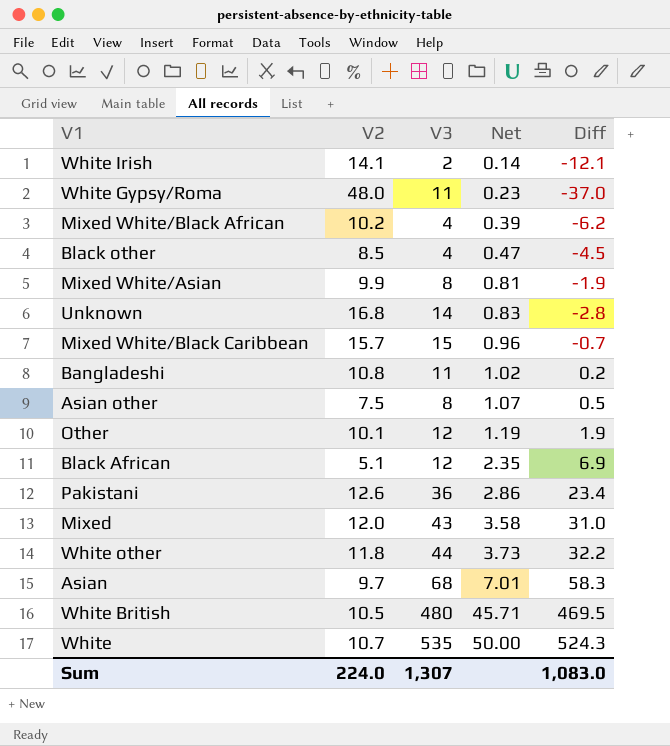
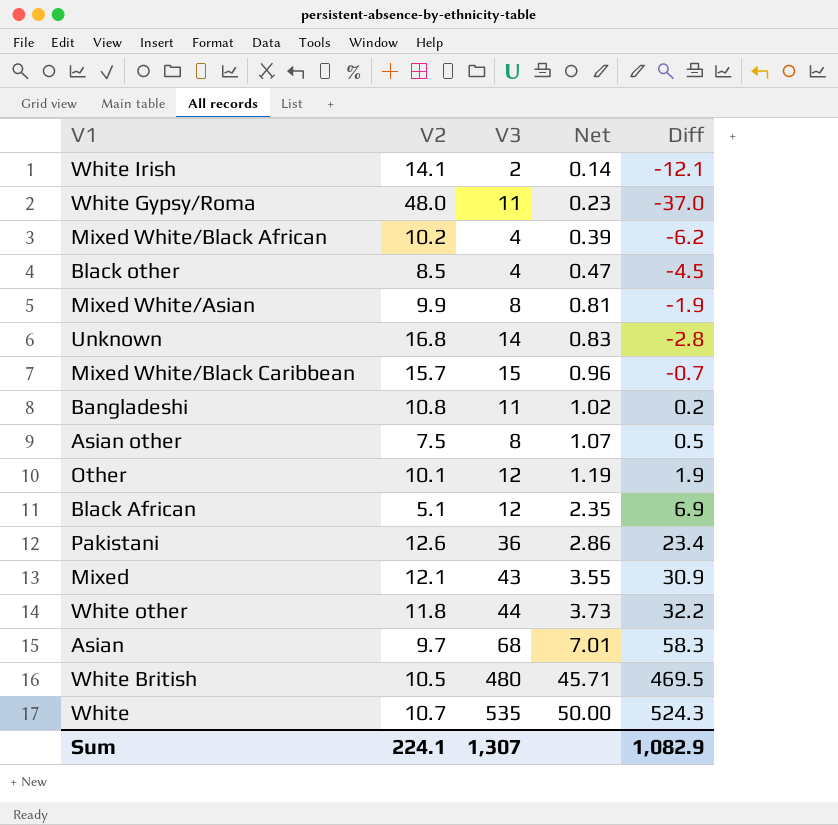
Mixed | V2: 12.0 -> 12.1
Mixed | Net: 3.58 -> 3.55
Mixed | Diff: 31.0 -> 30.9
Sum | V2: 224.0 -> 224.1
Sum | Diff: 1,083.0 -> 1,082.9

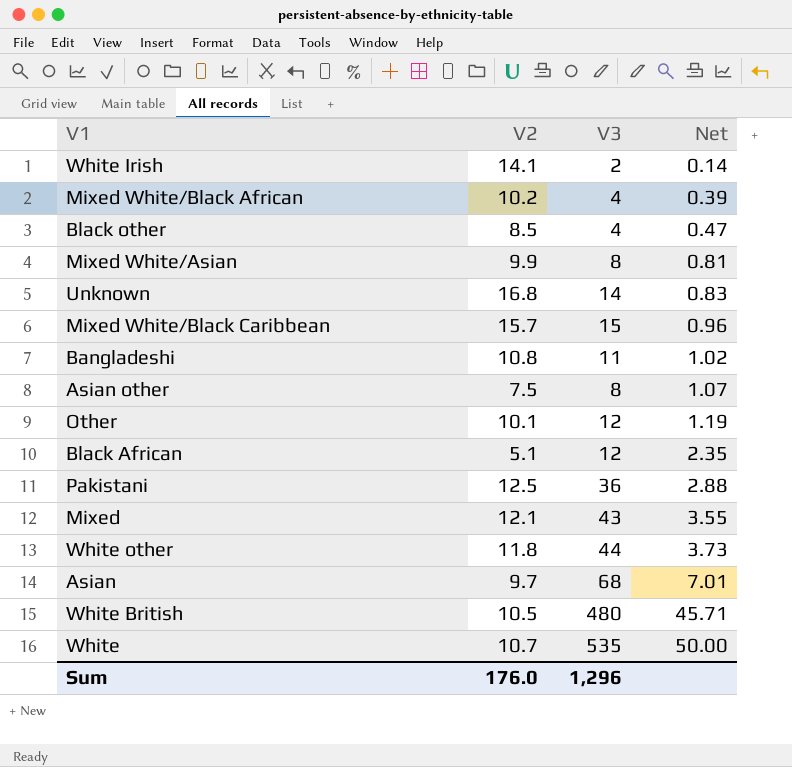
column Diff | formula: [V3] - [V2] -> none
row White Gypsy/Roma: 48.0 | 11 | 0.23 | -37.0 -> none
Pakistani | V2: 12.6 -> 12.5
Pakistani | Net: 2.86 -> 2.88
Sum | V2: 224.1 -> 176.0
Sum | V3: 1,307 -> 1,296

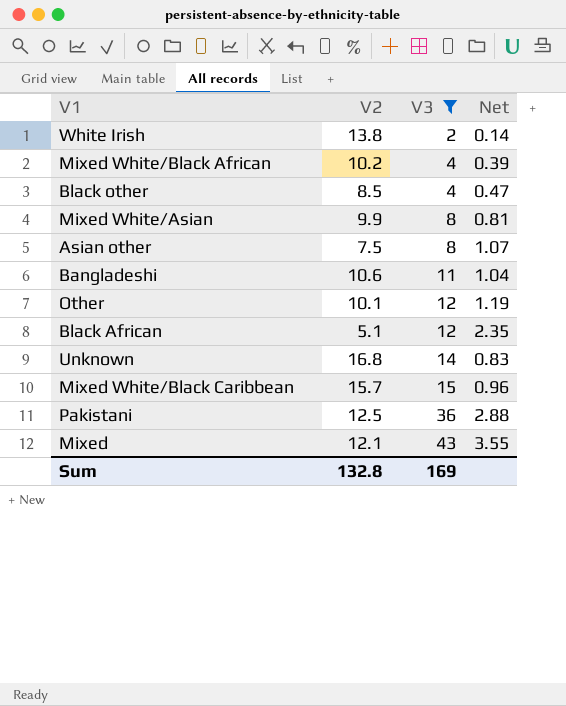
filter: none -> V3 <= 43
row order: Net ascending -> V3 ascending
White Irish | V2: 14.1 -> 13.8
Bangladeshi | V2: 10.8 -> 10.6
Bangladeshi | Net: 1.02 -> 1.04
Sum | V2: 176.0 -> 132.8
Sum | V3: 1,296 -> 169

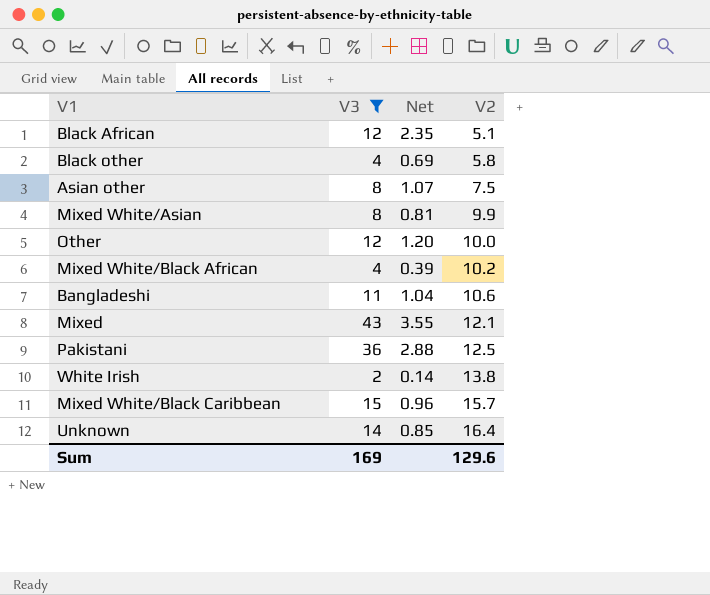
row order: V3 ascending -> V2 ascending
column V2 | position: 2 -> 4
Black other | Net: 0.47 -> 0.69
Black other | V2: 8.5 -> 5.8
Other | Net: 1.19 -> 1.20
Other | V2: 10.1 -> 10.0
Unknown | Net: 0.83 -> 0.85
Unknown | V2: 16.8 -> 16.4
Sum | V2: 132.8 -> 129.6

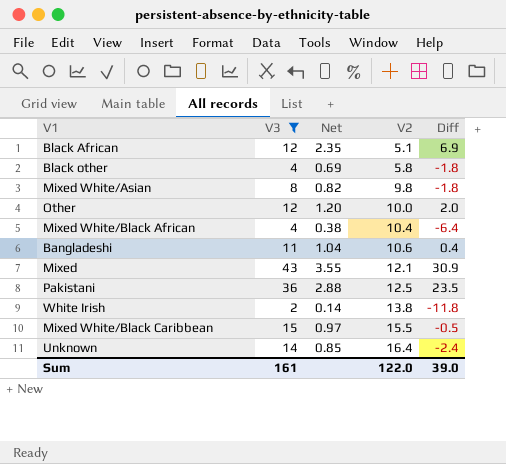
column Diff | formula: none -> [V3] - [V2]
row Asian other: 8 | 1.07 | 7.5 -> none
Mixed White/Asian | Net: 0.81 -> 0.82
Mixed White/Asian | V2: 9.9 -> 9.8
Mixed White/Black African | Net: 0.39 -> 0.38
Mixed White/Black African | V2: 10.2 -> 10.4
Mixed White/Black Caribbean | Net: 0.96 -> 0.97
Mixed White/Black Caribbean | V2: 15.7 -> 15.5
Sum | V3: 169 -> 161
Sum | V2: 129.6 -> 122.0

